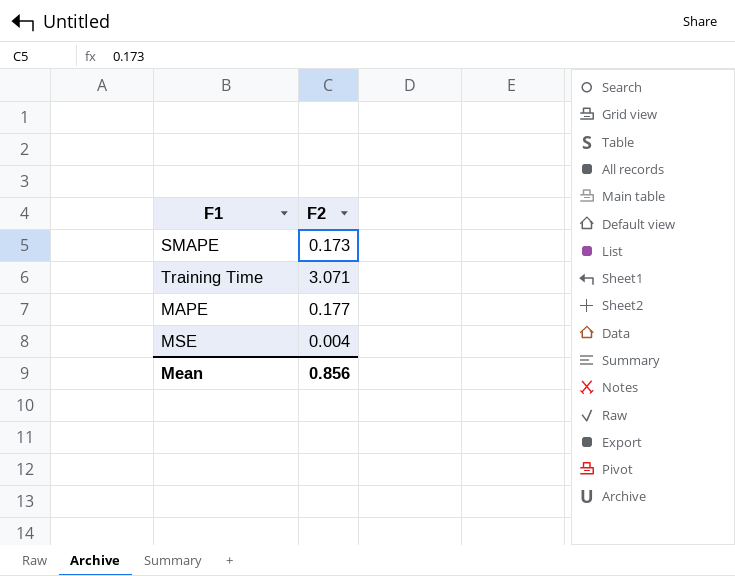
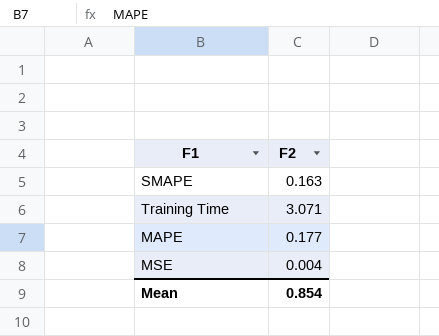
SMAPE | F2: 0.173 -> 0.163
Mean | F2: 0.856 -> 0.854

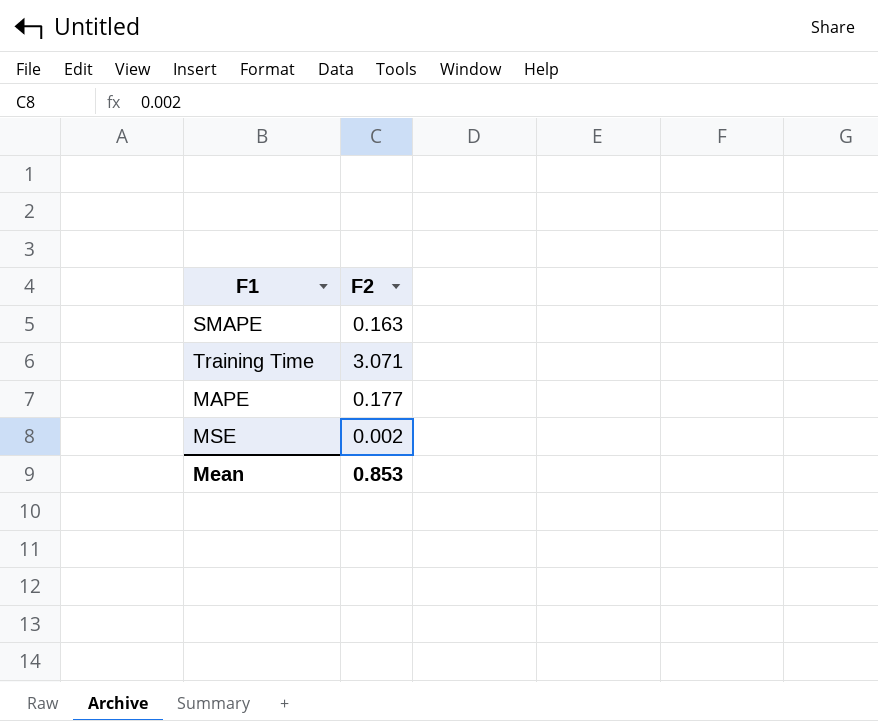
MSE | F2: 0.004 -> 0.002
Mean | F2: 0.854 -> 0.853

